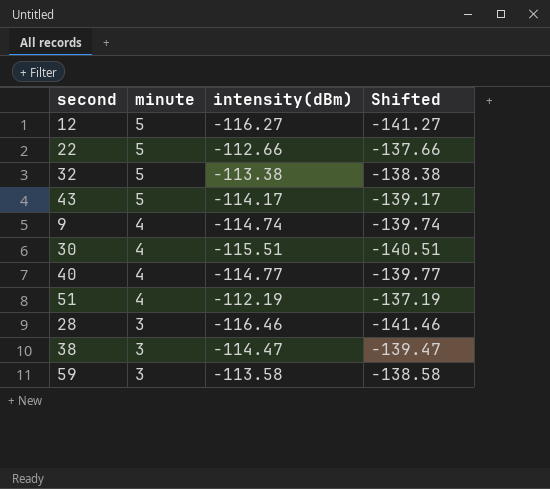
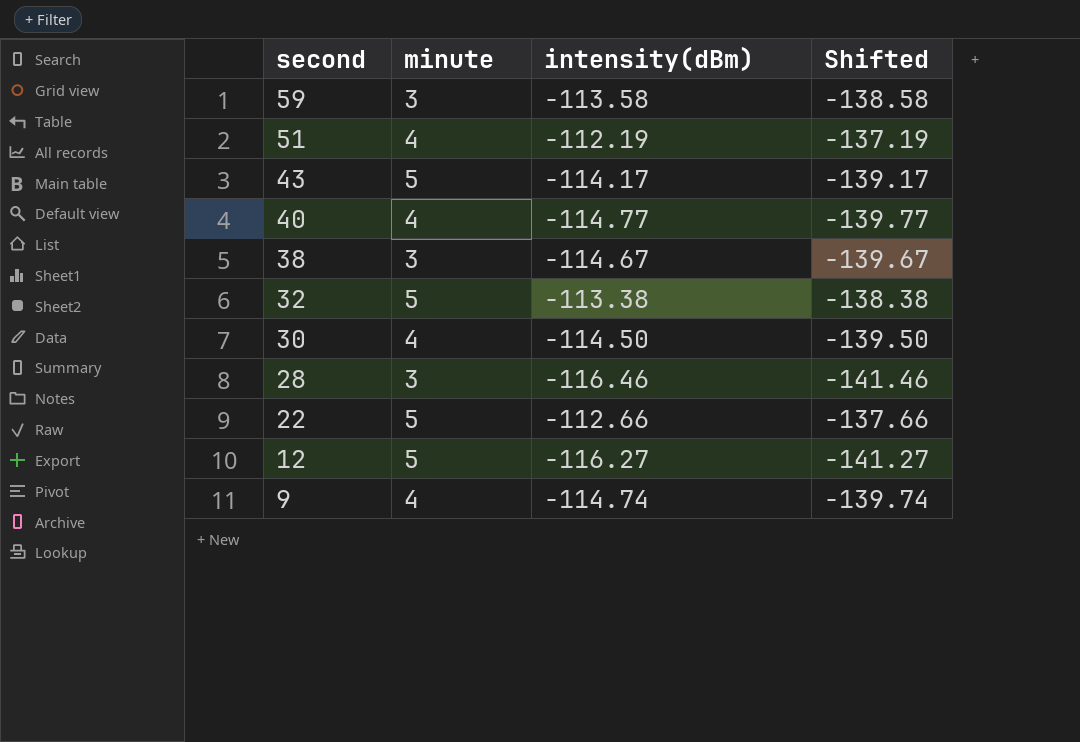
row order: minute descending -> second descending
38 | intensity(dBm): -114.47 -> -114.67
38 | Shifted: -139.47 -> -139.67
30 | intensity(dBm): -115.51 -> -114.50
30 | Shifted: -140.51 -> -139.50

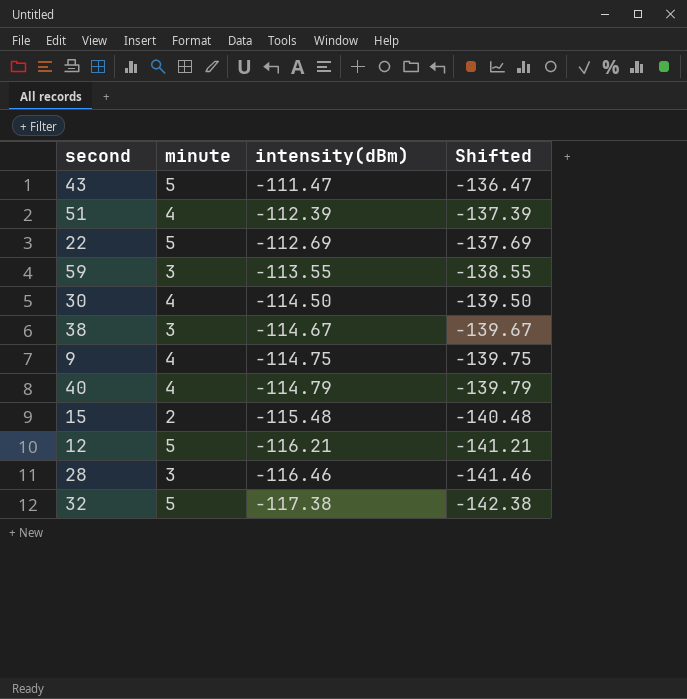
row order: second descending -> intensity(dBm) descending
43 | intensity(dBm): -114.17 -> -111.47
43 | Shifted: -139.17 -> -136.47
51 | intensity(dBm): -112.19 -> -112.39
51 | Shifted: -137.19 -> -137.39
22 | intensity(dBm): -112.66 -> -112.69
22 | Shifted: -137.66 -> -137.69
59 | intensity(dBm): -113.58 -> -113.55
59 | Shifted: -138.58 -> -138.55
9 | intensity(dBm): -114.74 -> -114.75
9 | Shifted: -139.74 -> -139.75
40 | intensity(dBm): -114.77 -> -114.79
40 | Shifted: -139.77 -> -139.79
row 15: none -> 2 | -115.48 | -140.48
12 | intensity(dBm): -116.27 -> -116.21
12 | Shifted: -141.27 -> -141.21
32 | intensity(dBm): -113.38 -> -117.38
32 | Shifted: -138.38 -> -142.38

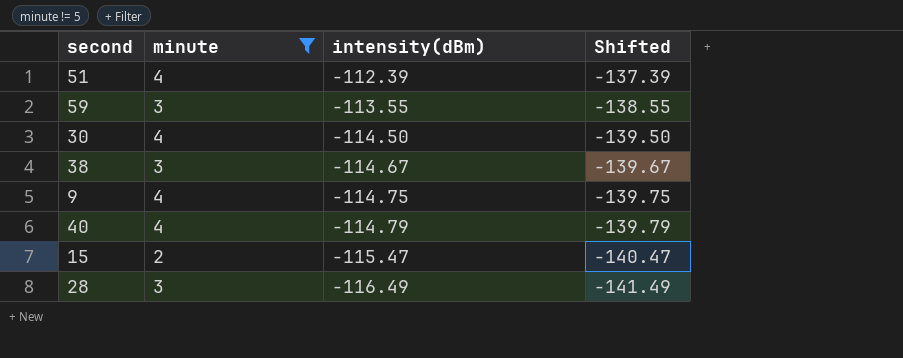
filter: none -> minute != 5
15 | intensity(dBm): -115.48 -> -115.47
15 | Shifted: -140.48 -> -140.47
28 | intensity(dBm): -116.46 -> -116.49
28 | Shifted: -141.46 -> -141.49

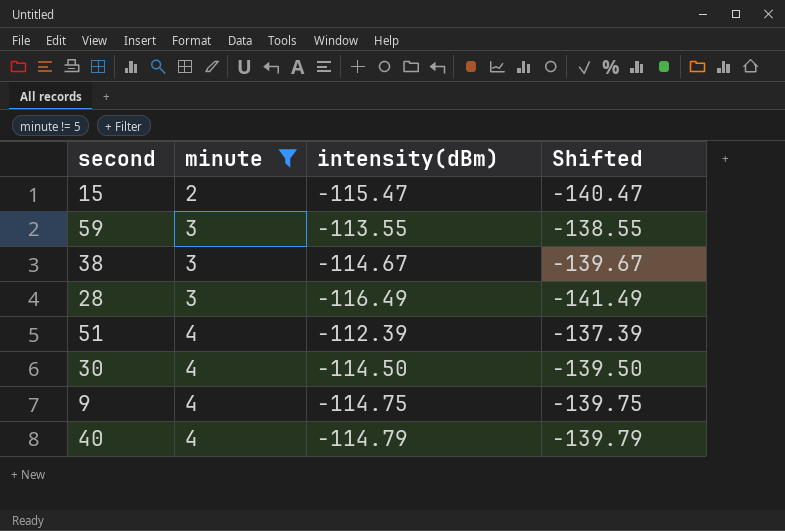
row order: intensity(dBm) descending -> minute ascending

